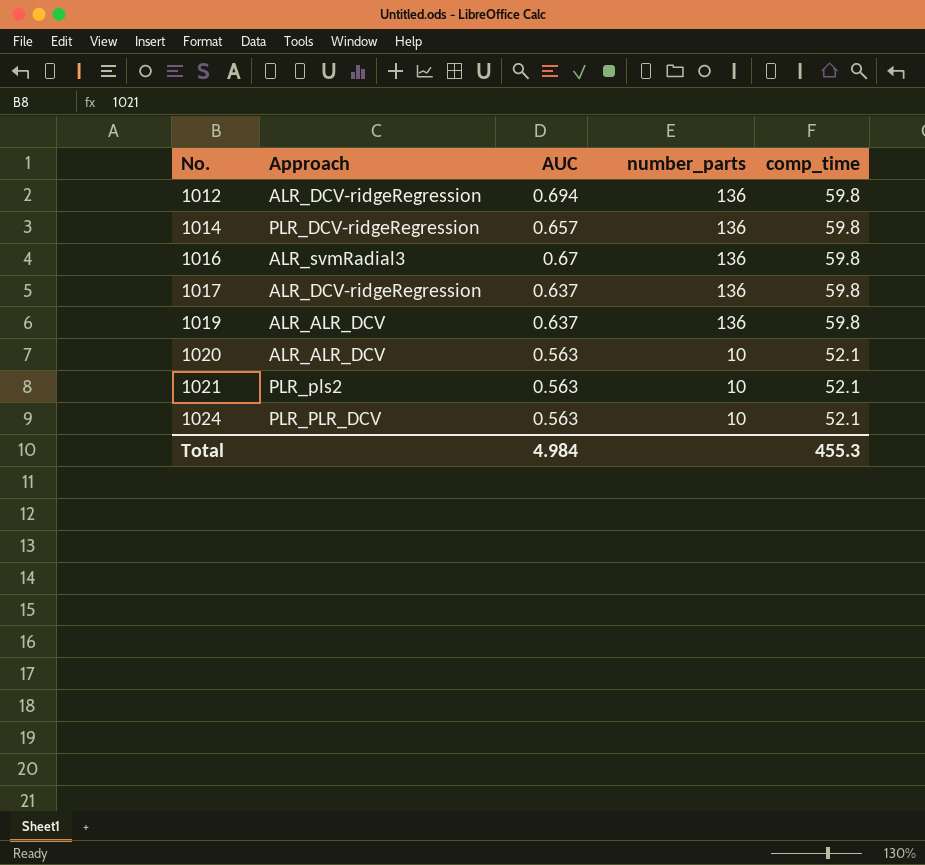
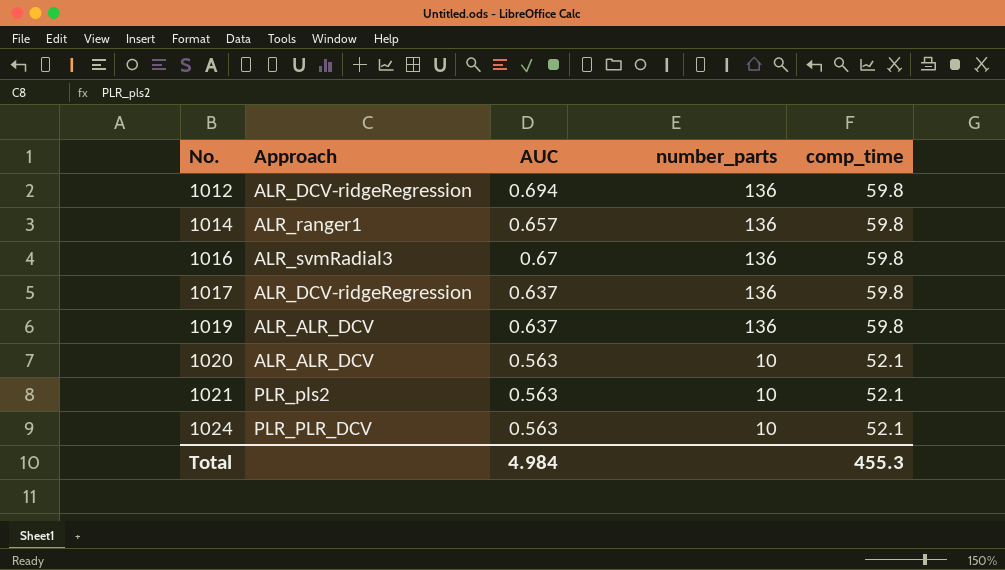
1014 | Approach: PLR_DCV-ridgeRegression -> ALR_ranger1

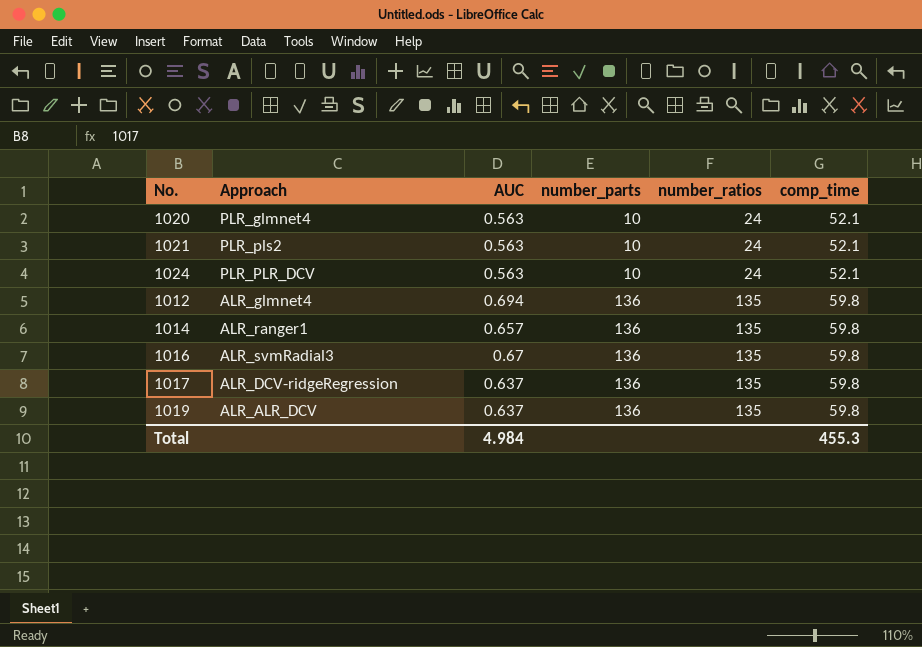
row order: No. ascending -> number_parts ascending
column number_ratios | position: none -> 5
1020 | Approach: ALR_ALR_DCV -> PLR_glmnet4
1012 | Approach: ALR_DCV-ridgeRegression -> ALR_glmnet4

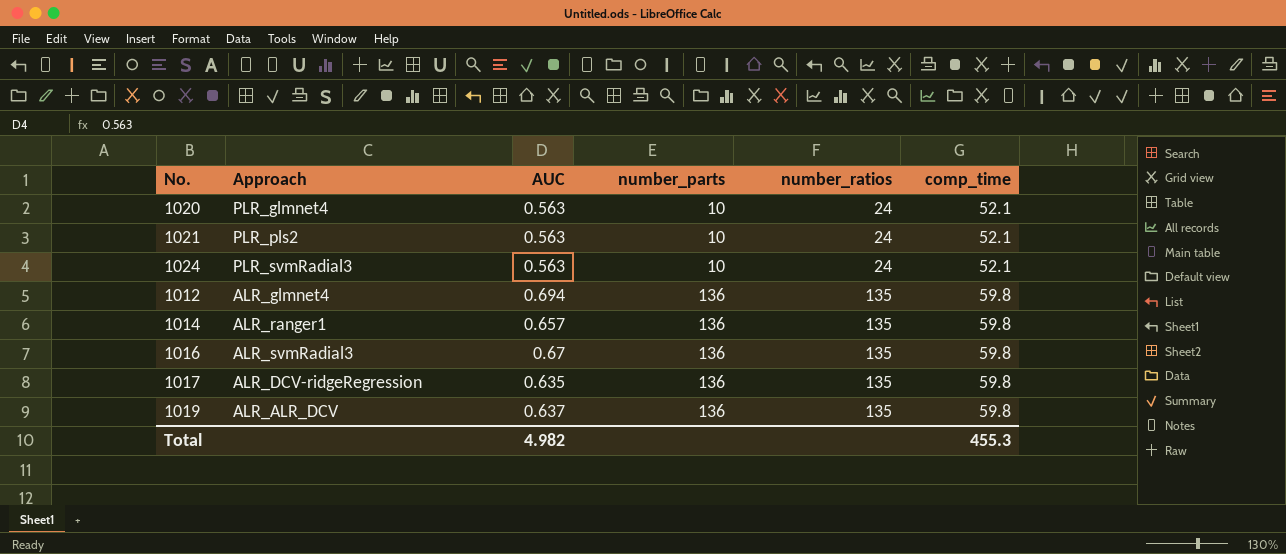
1024 | Approach: PLR_PLR_DCV -> PLR_svmRadial3
1017 | AUC: 0.637 -> 0.635
Total | AUC: 4.984 -> 4.982

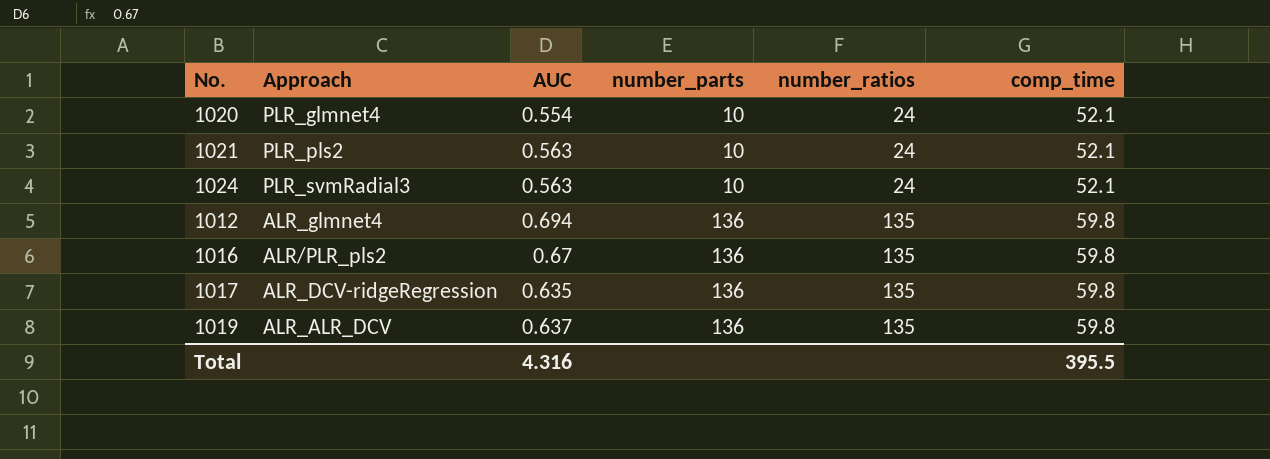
row 1014: ALR_ranger1 | 0.657 | 136 | 135 | 59.8 -> none
1020 | AUC: 0.563 -> 0.554
1016 | Approach: ALR_svmRadial3 -> ALR/PLR_pls2
Total | AUC: 4.982 -> 4.316
Total | comp_time: 455.3 -> 395.5

